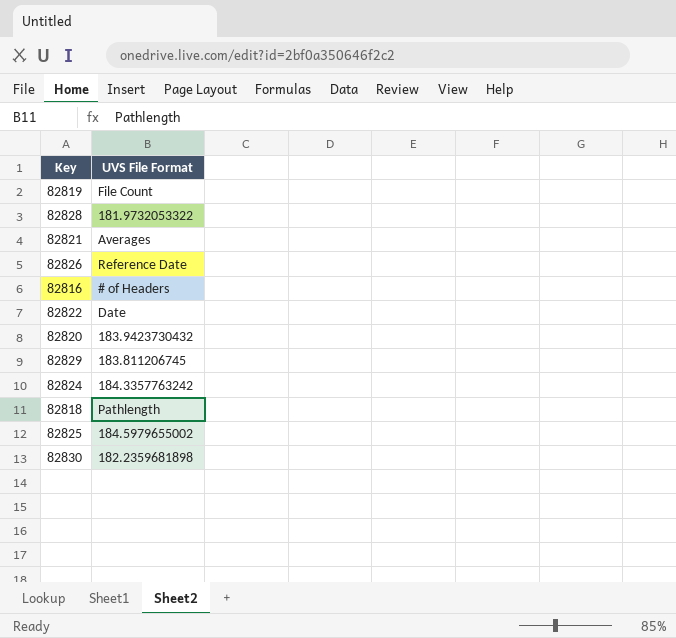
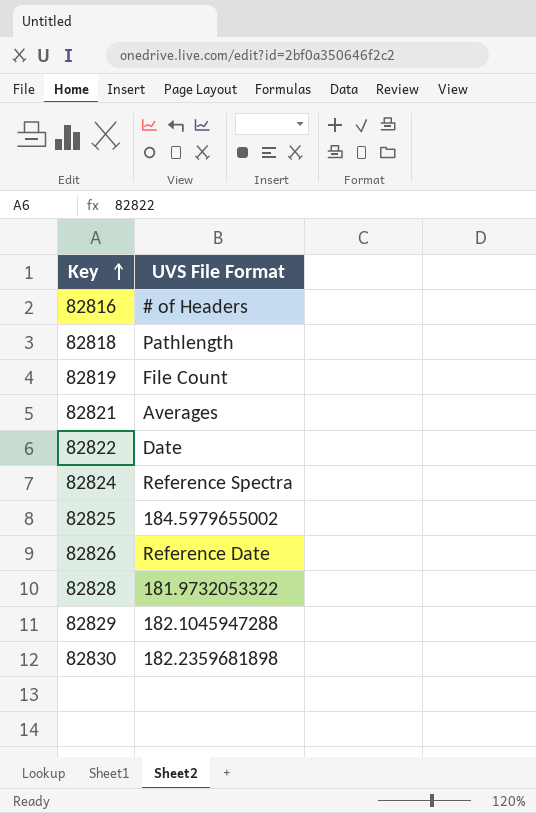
row order: none -> Key ascending
row 82820: 183.9423730432 -> none
82824 | UVS File Format: 184.3357763242 -> Reference Spectra
82829 | UVS File Format: 183.811206745 -> 182.1045947288

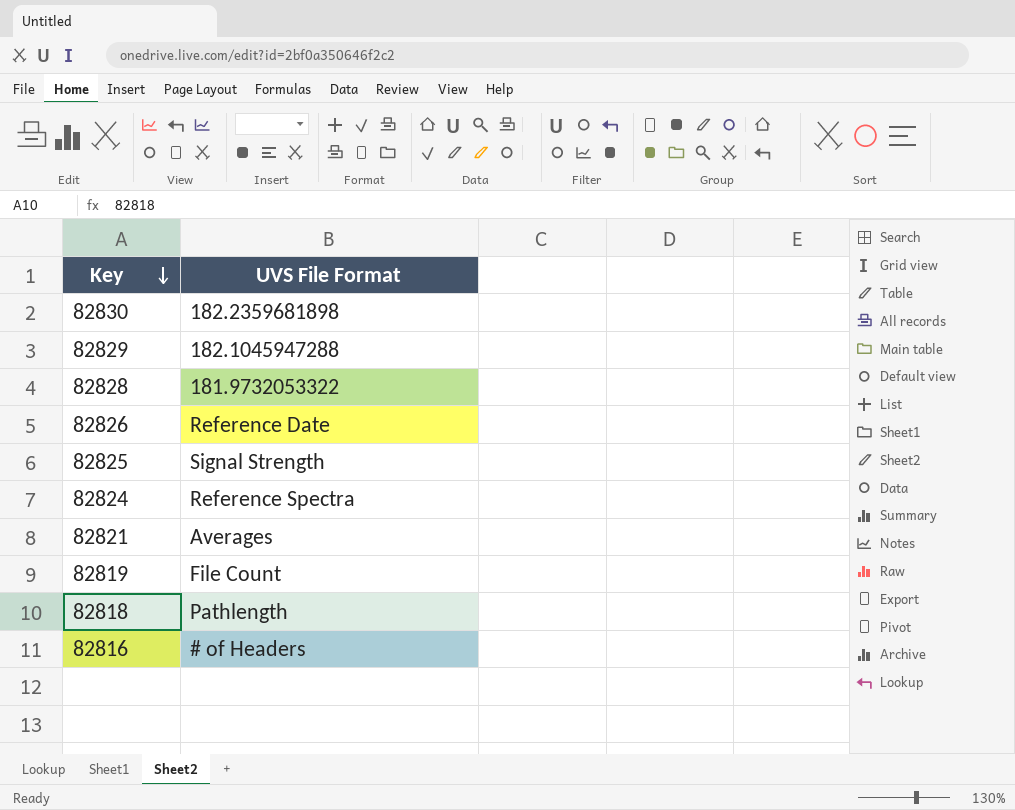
row order: Key ascending -> Key descending
row 82822: Date -> none
82825 | UVS File Format: 184.5979655002 -> Signal Strength

